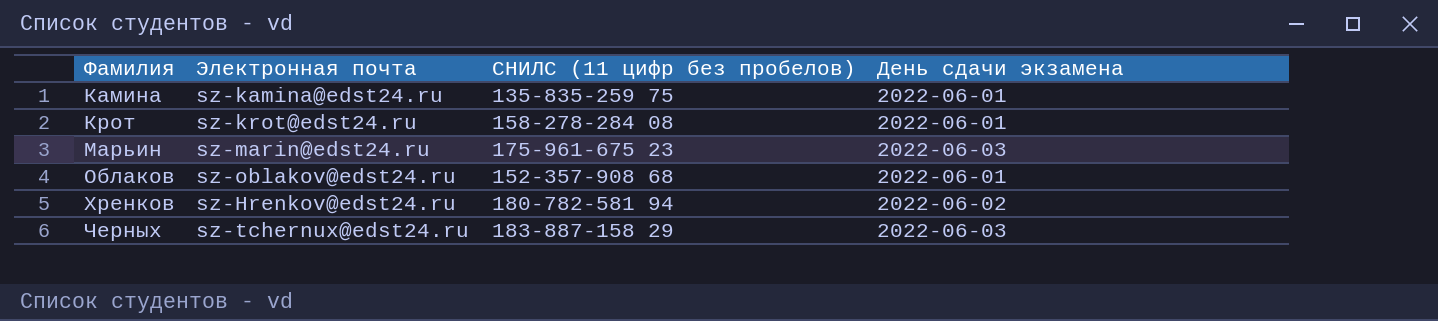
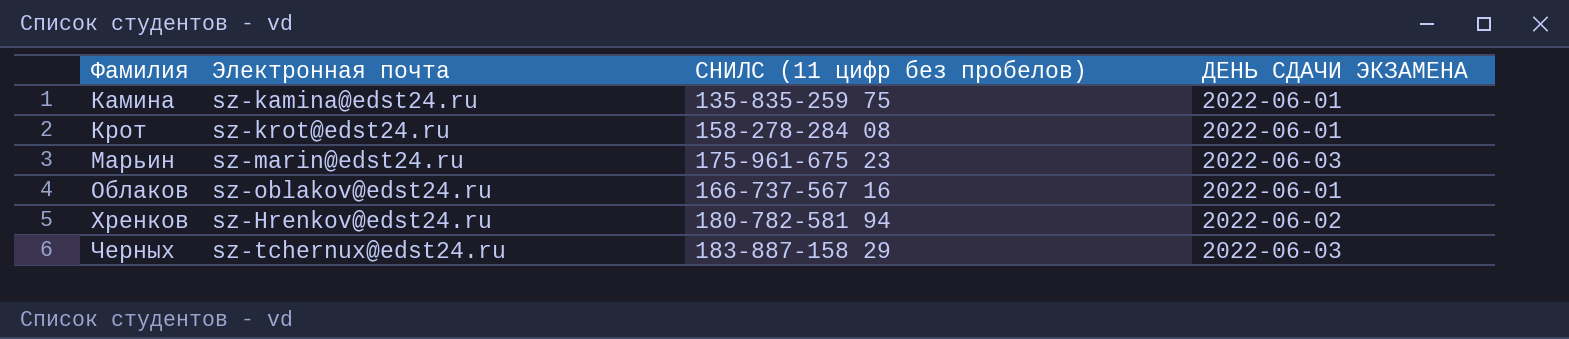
column name: День сдачи экзамена -> ДЕНЬ СДАЧИ ЭКЗАМЕНА
Облаков | СНИЛС (11 цифр без пробелов): 152-357-908 68 -> 166-737-567 16

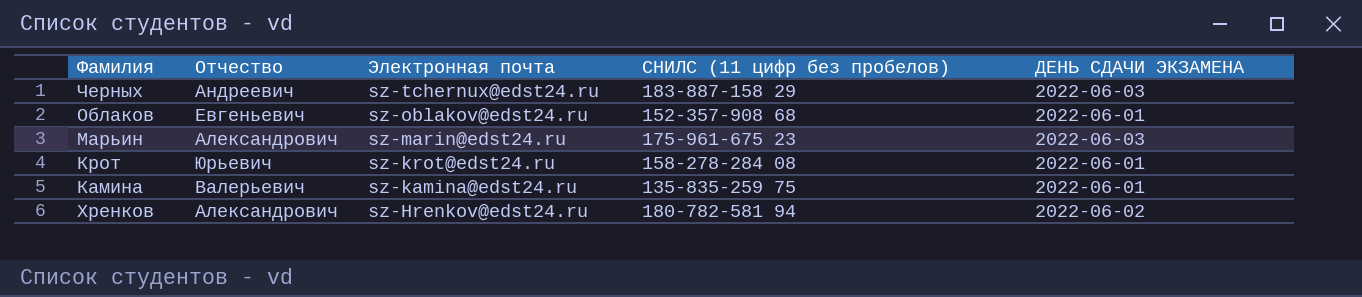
row order: Фамилия ascending -> Электронная почта descending
column Отчество | position: none -> 2
Облаков | СНИЛС (11 цифр без пробелов): 166-737-567 16 -> 152-357-908 68

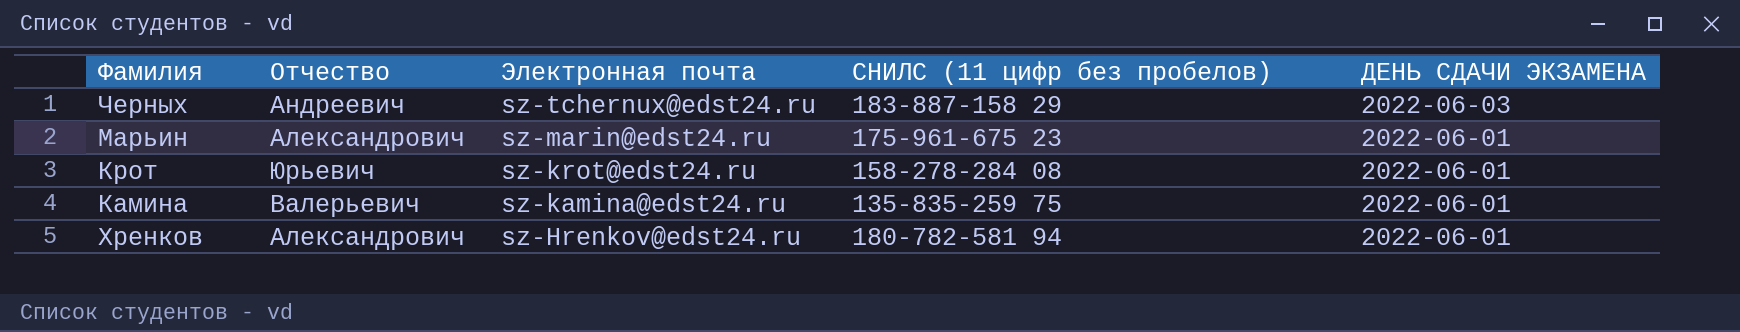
row Облаков: Евгеньевич | sz-oblakov@edst24.ru | 152-357-908 68 | 2022-06-01 -> none
Марьин | ДЕНЬ СДАЧИ ЭКЗАМЕНА: 2022-06-03 -> 2022-06-01
Хренков | ДЕНЬ СДАЧИ ЭКЗАМЕНА: 2022-06-02 -> 2022-06-01

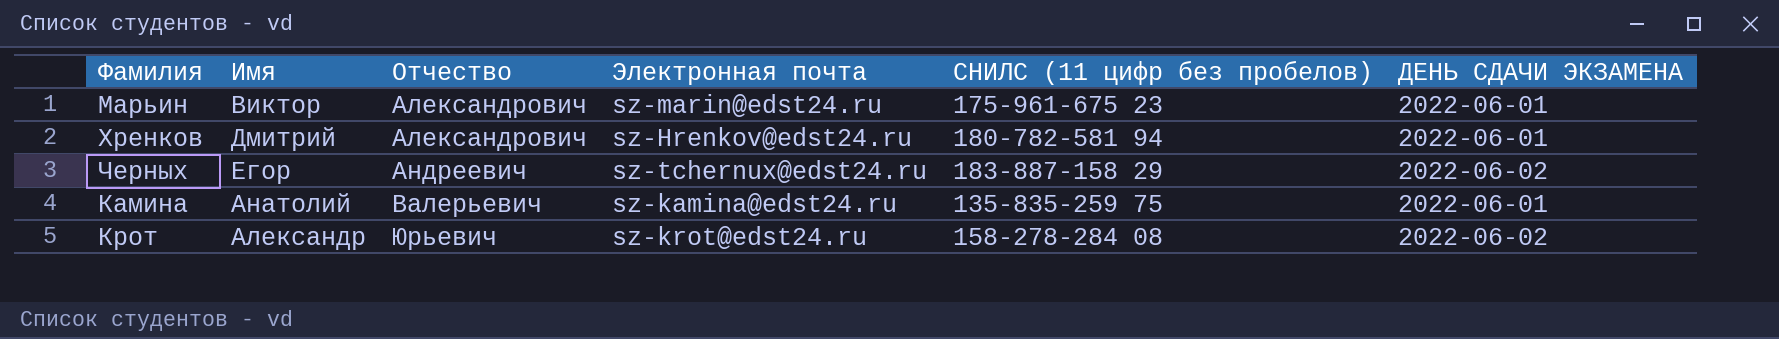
row order: Электронная почта descending -> Отчество ascending
column Имя | position: none -> 2
Черных | ДЕНЬ СДАЧИ ЭКЗАМЕНА: 2022-06-03 -> 2022-06-02
Крот | ДЕНЬ СДАЧИ ЭКЗАМЕНА: 2022-06-01 -> 2022-06-02

